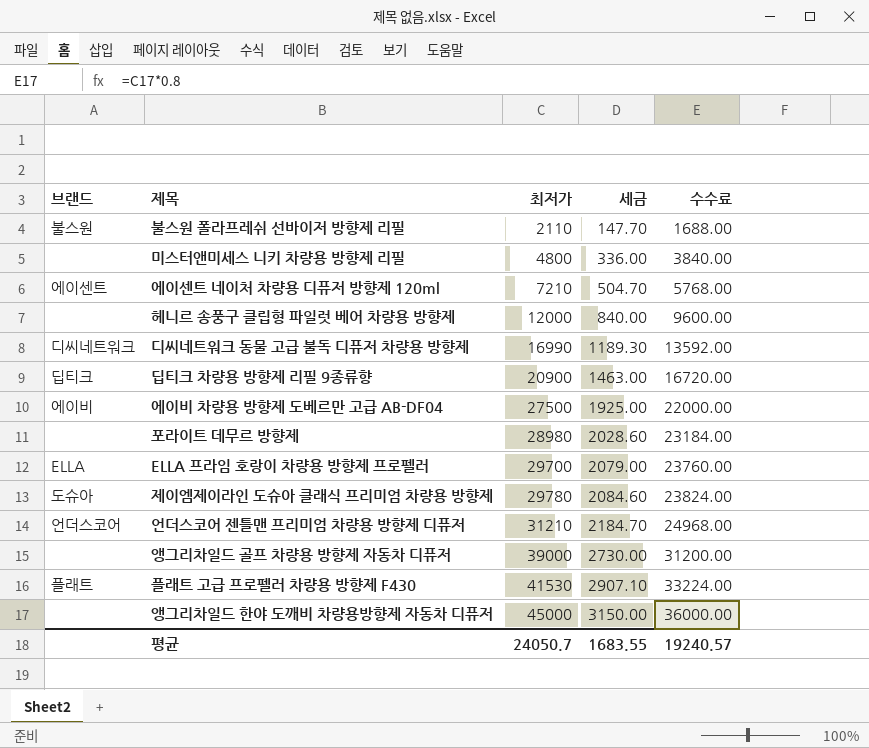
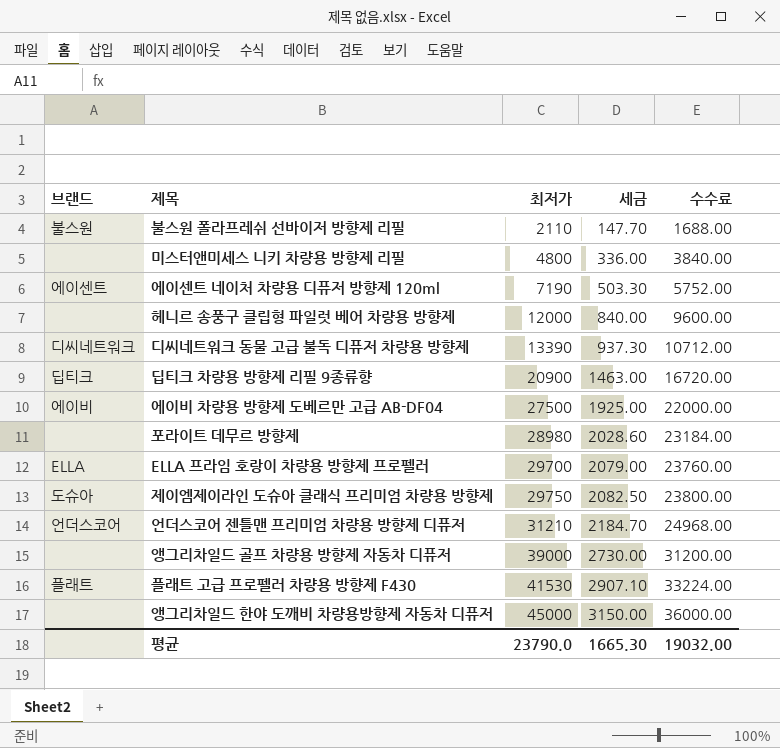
에이센트 네이처 차량용 디퓨저 방향제 120ml | 최저가: 7210 -> 7190
에이센트 네이처 차량용 디퓨저 방향제 120ml | 세금: 504.70 -> 503.30
에이센트 네이처 차량용 디퓨저 방향제 120ml | 수수료: 5768.00 -> 5752.00
디씨네트워크 동물 고급 불독 디퓨저 차량용 방향제 | 최저가: 16990 -> 13390
디씨네트워크 동물 고급 불독 디퓨저 차량용 방향제 | 세금: 1189.30 -> 937.30
디씨네트워크 동물 고급 불독 디퓨저 차량용 방향제 | 수수료: 13592.00 -> 10712.00
제이엠제이라인 도슈아 클래식 프리미엄 차량용 방향제 | 최저가: 29780 -> 29750
제이엠제이라인 도슈아 클래식 프리미엄 차량용 방향제 | 세금: 2084.60 -> 2082.50
제이엠제이라인 도슈아 클래식 프리미엄 차량용 방향제 | 수수료: 23824.00 -> 23800.00
평균 | 최저가: 24050.7 -> 23790.0
평균 | 세금: 1683.55 -> 1665.30
평균 | 수수료: 19240.57 -> 19032.00

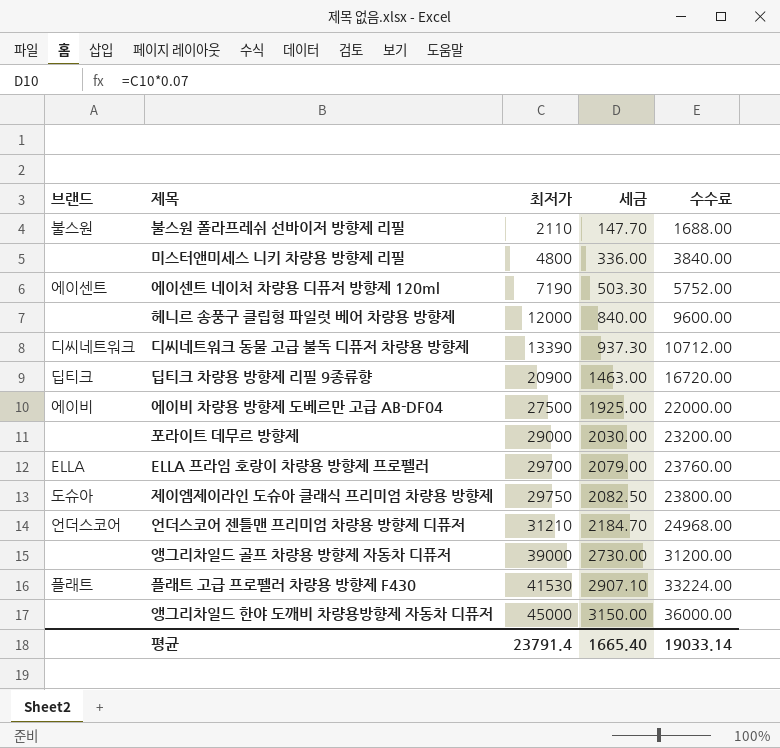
포라이트 데무르 방향제 | 최저가: 28980 -> 29000
포라이트 데무르 방향제 | 세금: 2028.60 -> 2030.00
포라이트 데무르 방향제 | 수수료: 23184.00 -> 23200.00
평균 | 최저가: 23790.0 -> 23791.4
평균 | 세금: 1665.30 -> 1665.40
평균 | 수수료: 19032.00 -> 19033.14

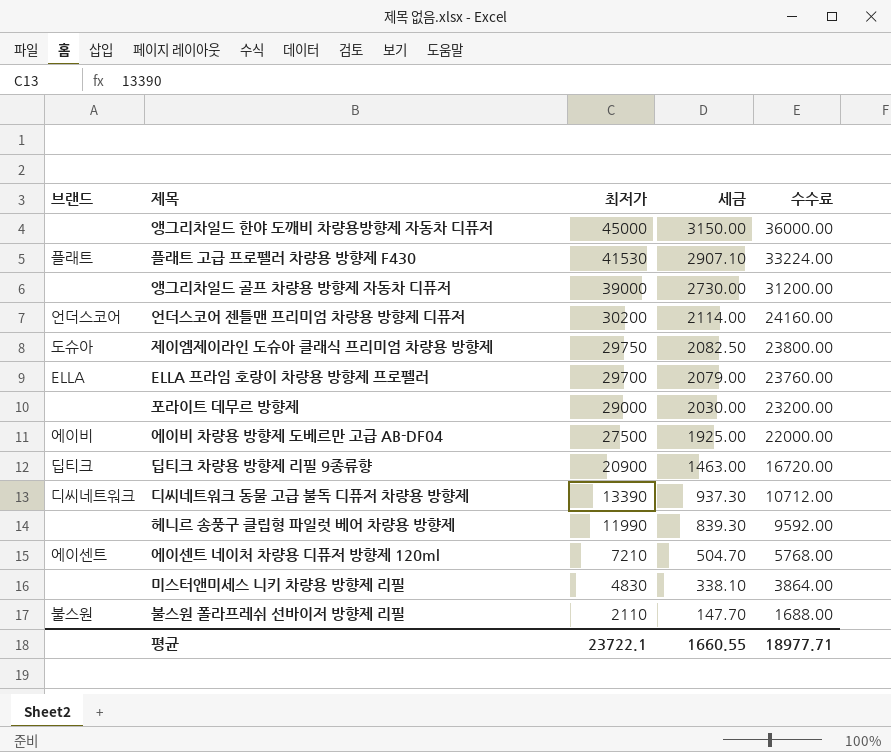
row order: 최저가 ascending -> 최저가 descending
언더스코어 젠틀맨 프리미엄 차량용 방향제 디퓨저 | 최저가: 31210 -> 30200
언더스코어 젠틀맨 프리미엄 차량용 방향제 디퓨저 | 세금: 2184.70 -> 2114.00
언더스코어 젠틀맨 프리미엄 차량용 방향제 디퓨저 | 수수료: 24968.00 -> 24160.00
헤니르 송풍구 클립형 파일럿 베어 차량용 방향제 | 최저가: 12000 -> 11990
헤니르 송풍구 클립형 파일럿 베어 차량용 방향제 | 세금: 840.00 -> 839.30
헤니르 송풍구 클립형 파일럿 베어 차량용 방향제 | 수수료: 9600.00 -> 9592.00
에이센트 네이처 차량용 디퓨저 방향제 120ml | 최저가: 7190 -> 7210
에이센트 네이처 차량용 디퓨저 방향제 120ml | 세금: 503.30 -> 504.70
에이센트 네이처 차량용 디퓨저 방향제 120ml | 수수료: 5752.00 -> 5768.00
미스터앤미세스 니키 차량용 방향제 리필 | 최저가: 4800 -> 4830
미스터앤미세스 니키 차량용 방향제 리필 | 세금: 336.00 -> 338.10
미스터앤미세스 니키 차량용 방향제 리필 | 수수료: 3840.00 -> 3864.00
평균 | 최저가: 23791.4 -> 23722.1
평균 | 세금: 1665.40 -> 1660.55
평균 | 수수료: 19033.14 -> 18977.71

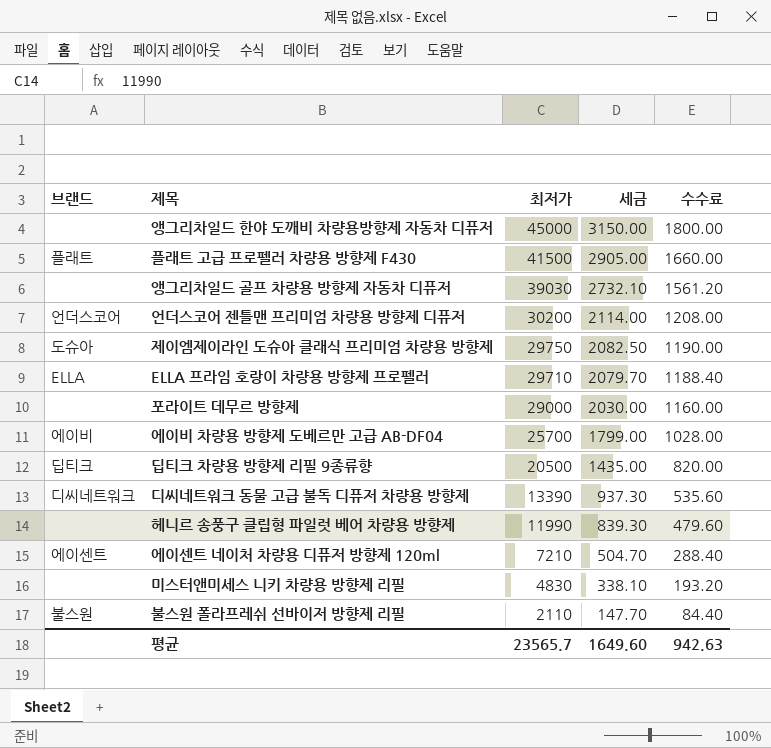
column 수수료 | formula: [최저가] * 0.8 -> [최저가] * 0.04
플래트 고급 프로펠러 차량용 방향제 F430 | 최저가: 41530 -> 41500
플래트 고급 프로펠러 차량용 방향제 F430 | 세금: 2907.10 -> 2905.00
앵그리차일드 골프 차량용 방향제 자동차 디퓨저 | 최저가: 39000 -> 39030
앵그리차일드 골프 차량용 방향제 자동차 디퓨저 | 세금: 2730.00 -> 2732.10
ELLA 프라임 호랑이 차량용 방향제 프로펠러 | 최저가: 29700 -> 29710
ELLA 프라임 호랑이 차량용 방향제 프로펠러 | 세금: 2079.00 -> 2079.70
에이비 차량용 방향제 도베르만 고급 AB-DF04 | 최저가: 27500 -> 25700
에이비 차량용 방향제 도베르만 고급 AB-DF04 | 세금: 1925.00 -> 1799.00
딥티크 차량용 방향제 리필 9종류향 | 최저가: 20900 -> 20500
딥티크 차량용 방향제 리필 9종류향 | 세금: 1463.00 -> 1435.00
평균 | 최저가: 23722.1 -> 23565.7
평균 | 세금: 1660.55 -> 1649.60
평균 | 수수료: 18977.71 -> 942.63

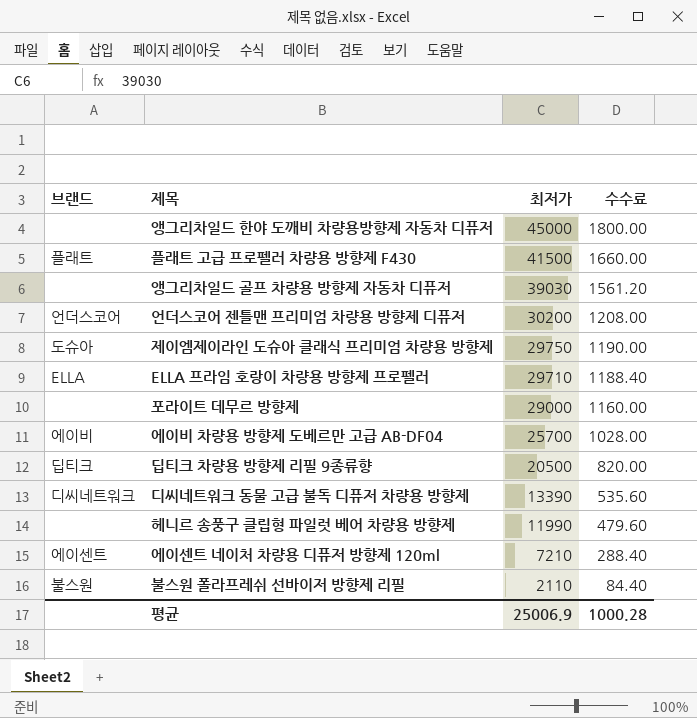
column 세금 | formula: [최저가] * 0.07 -> none
row 미스터앤미세스 니키 차량용 방향제 리필: none | 4830 | 338.10 | 193.20 -> none
평균 | 최저가: 23565.7 -> 25006.9
평균 | 수수료: 942.63 -> 1000.28

